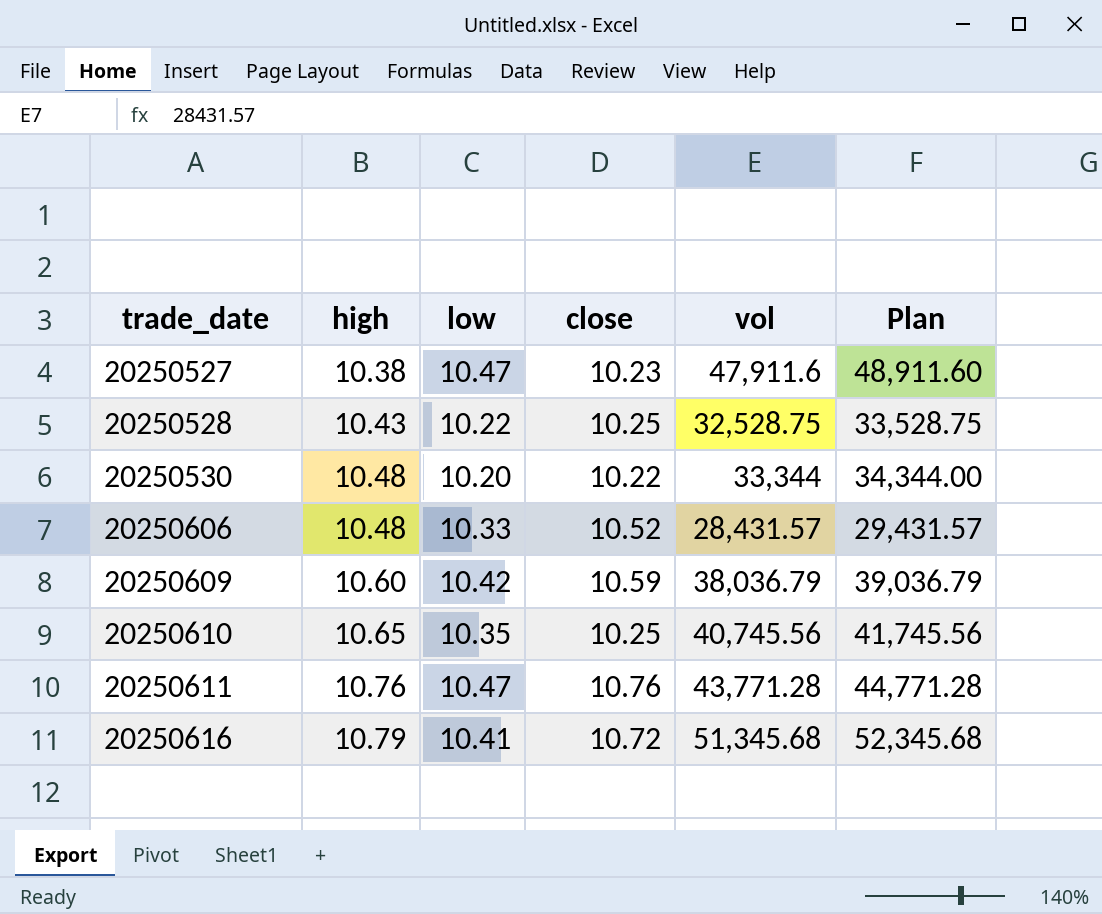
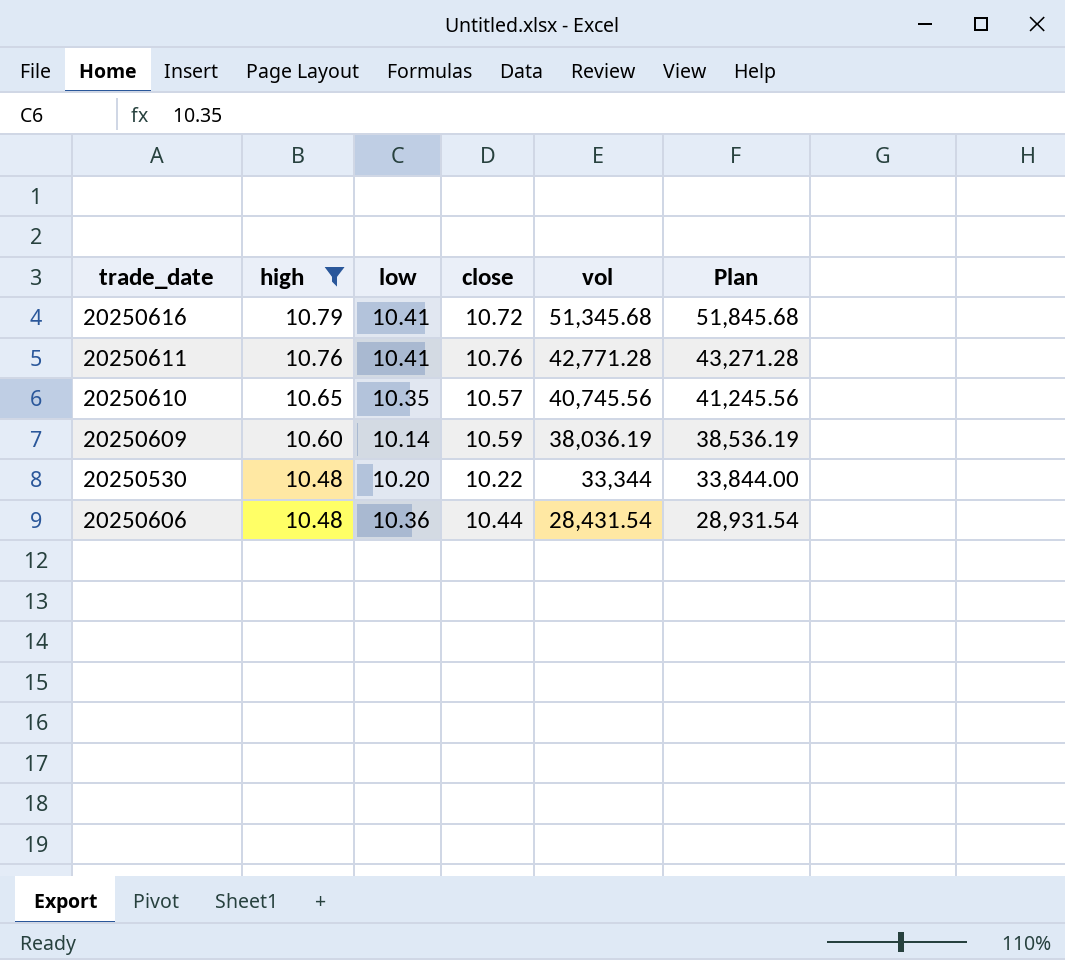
filter: none -> high >= 10.48
row order: trade_date ascending -> high descending
column Plan | formula: [vol] + 1000 -> [vol] + 500
20250611 | low: 10.47 -> 10.41
20250611 | vol: 43,771.28 -> 42,771.28
20250610 | close: 10.25 -> 10.57
20250609 | low: 10.42 -> 10.14
20250609 | vol: 38,036.79 -> 38,036.19
20250606 | low: 10.33 -> 10.36
20250606 | close: 10.52 -> 10.44
20250606 | vol: 28,431.57 -> 28,431.54

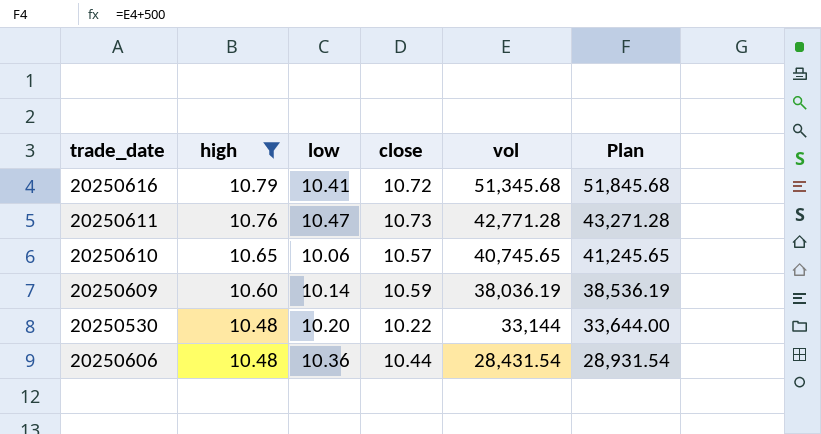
20250611 | low: 10.41 -> 10.47
20250611 | close: 10.76 -> 10.73
20250610 | low: 10.35 -> 10.06
20250610 | vol: 40,745.56 -> 40,745.65
20250610 | Plan: 41,245.56 -> 41,245.65
20250530 | vol: 33,344 -> 33,144
20250530 | Plan: 33,844.00 -> 33,644.00

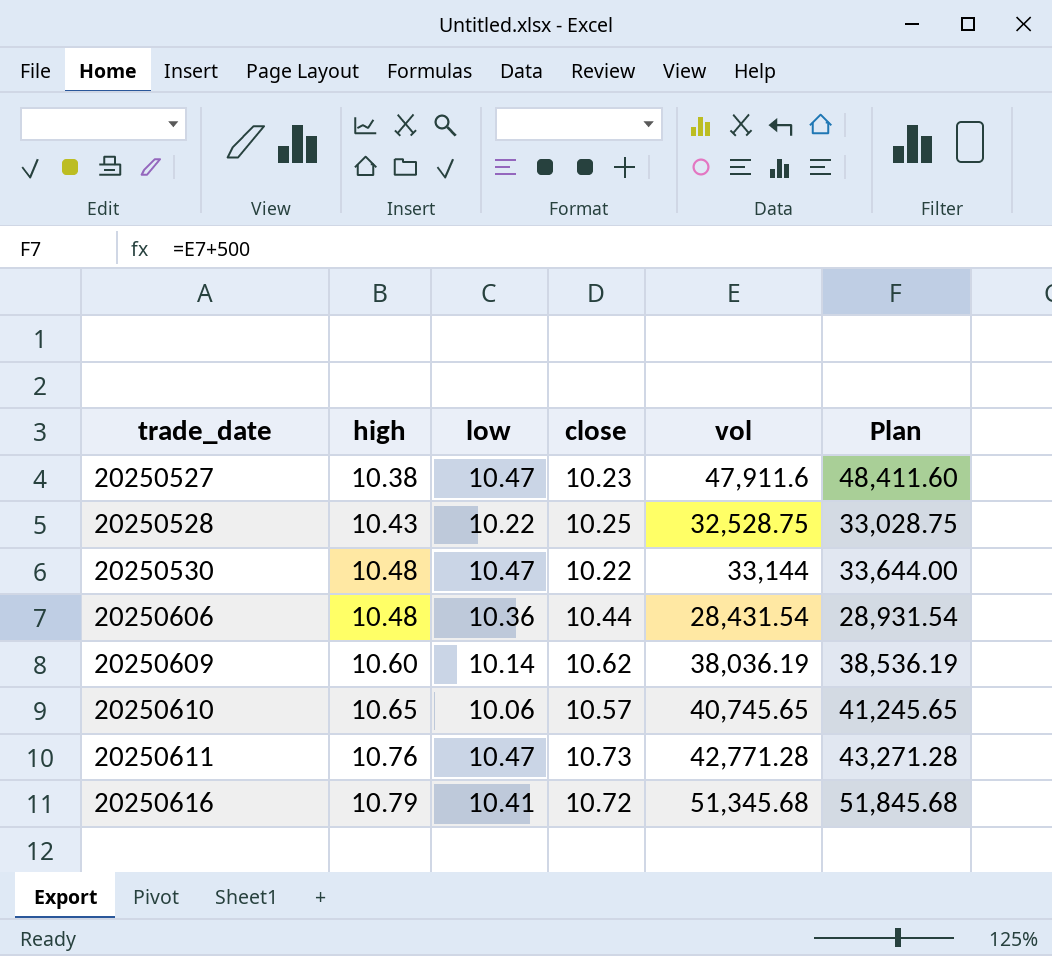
filter: high >= 10.48 -> none
row order: high descending -> trade_date ascending
20250530 | low: 10.20 -> 10.47
20250609 | close: 10.59 -> 10.62

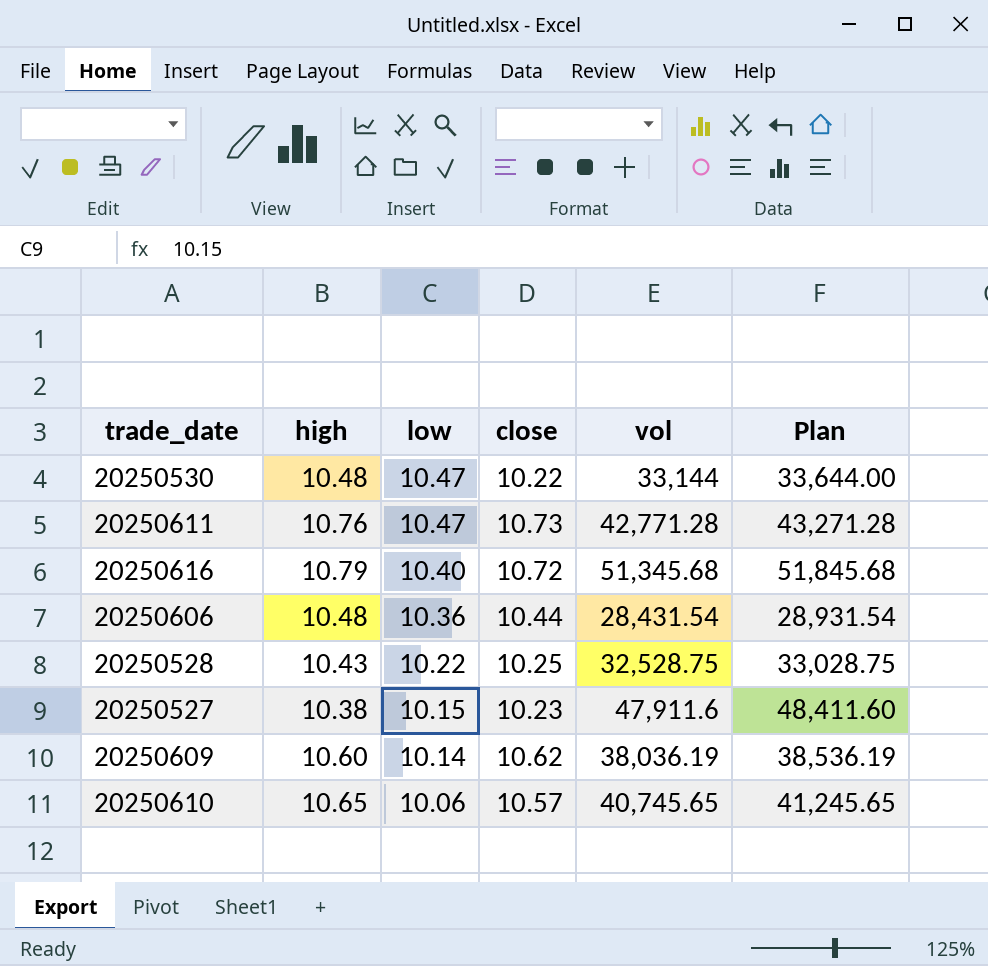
row order: trade_date ascending -> low descending
20250616 | low: 10.41 -> 10.40
20250527 | low: 10.47 -> 10.15

